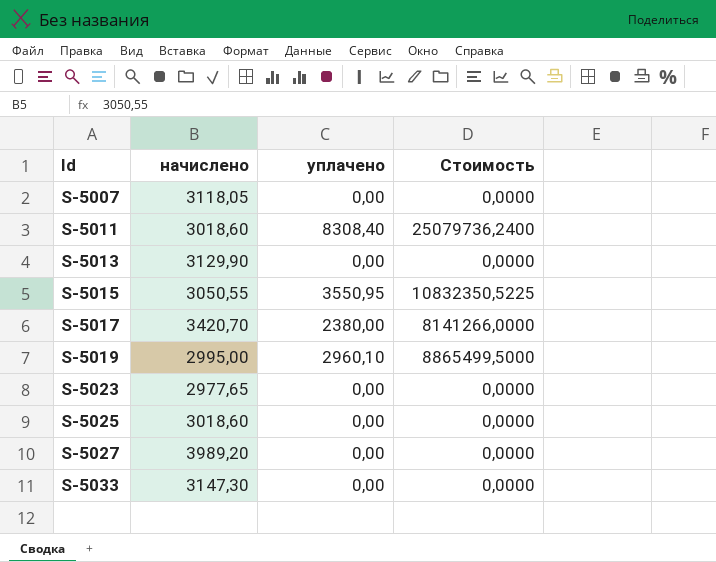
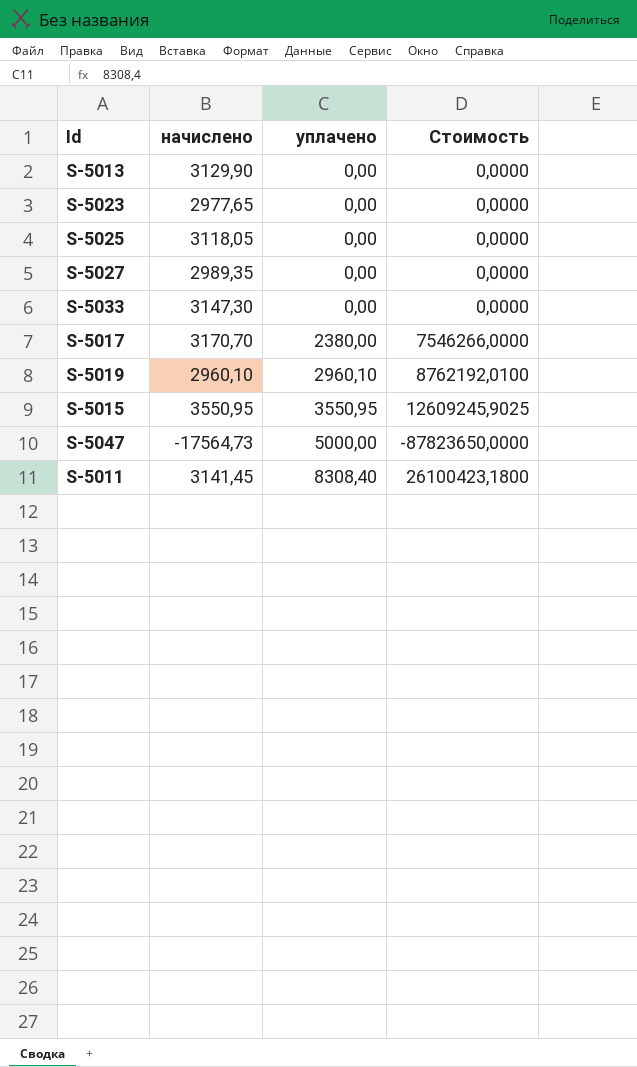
row order: Id ascending -> уплачено ascending
row S-5007: 3118,05 | 0,00 | 0,0000 -> none
S-5025 | начислено: 3018,60 -> 3118,05
S-5027 | начислено: 3989,20 -> 2989,35
S-5017 | начислено: 3420,70 -> 3170,70
S-5017 | Стоимость: 8141266,0000 -> 7546266,0000
S-5019 | начислено: 2995,00 -> 2960,10
S-5019 | Стоимость: 8865499,5000 -> 8762192,0100
S-5015 | начислено: 3050,55 -> 3550,95
S-5015 | Стоимость: 10832350,5225 -> 12609245,9025
row S-5047: none -> -17564,73 | 5000,00 | -87823650,0000
S-5011 | начислено: 3018,60 -> 3141,45
S-5011 | Стоимость: 25079736,2400 -> 26100423,1800

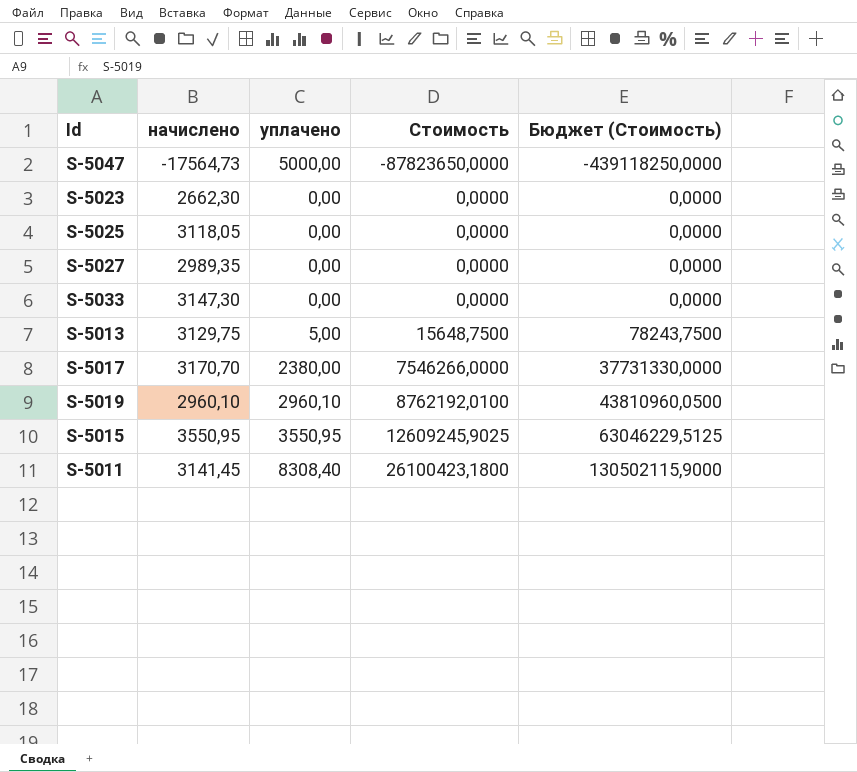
row order: уплачено ascending -> Стоимость ascending
column Бюджет (Стоимость) | formula: none -> [Стоимость] * 5
S-5023 | начислено: 2977,65 -> 2662,30
S-5013 | начислено: 3129,90 -> 3129,75
S-5013 | уплачено: 0,00 -> 5,00
S-5013 | Стоимость: 0,0000 -> 15648,7500

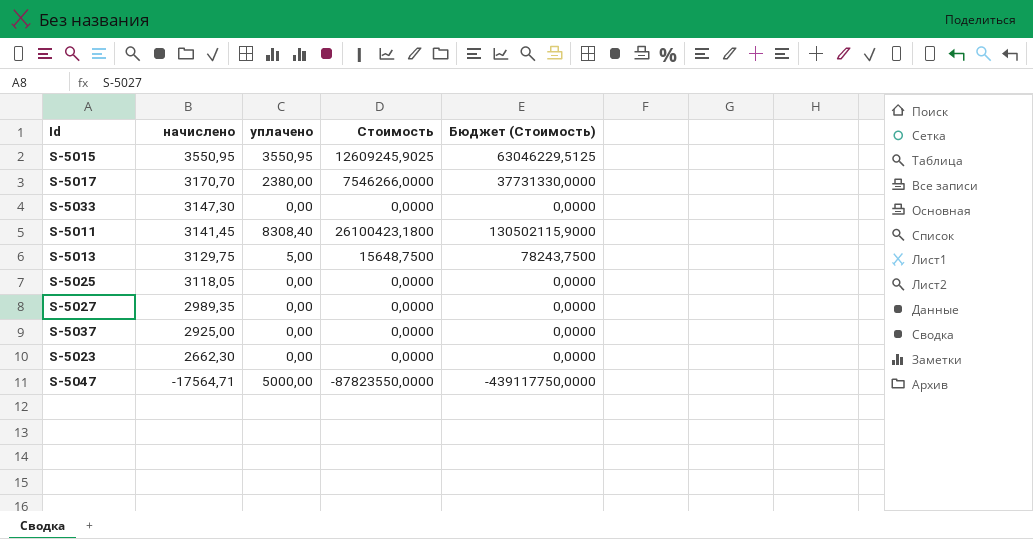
row order: Стоимость ascending -> начислено descending
row S-5019: 2960,10 | 2960,10 | 8762192,0100 | 43810960,0500 -> none
row S-5037: none -> 2925,00 | 0,00 | 0,0000 | 0,0000
S-5047 | начислено: -17564,73 -> -17564,71
S-5047 | Стоимость: -87823650,0000 -> -87823550,0000
S-5047 | Бюджет (Стоимость): -439118250,0000 -> -439117750,0000

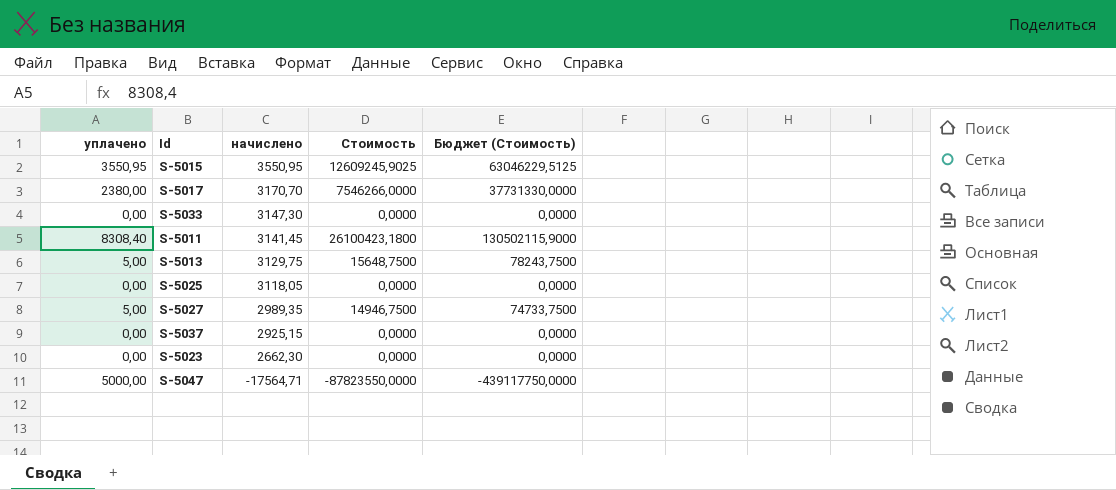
column уплачено | position: 3 -> 1
S-5027 | уплачено: 0,00 -> 5,00
S-5027 | Стоимость: 0,0000 -> 14946,7500
S-5027 | Бюджет (Стоимость): 0,0000 -> 74733,7500
S-5037 | начислено: 2925,00 -> 2925,15

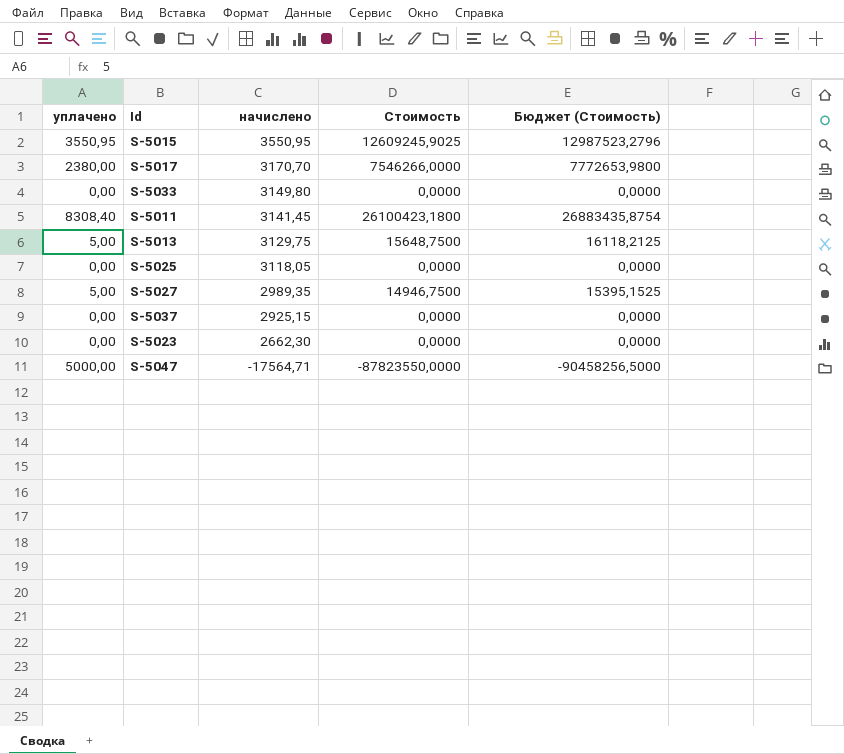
column Бюджет (Стоимость) | formula: [Стоимость] * 5 -> [Стоимость] * 1,03
S-5033 | начислено: 3147,30 -> 3149,80

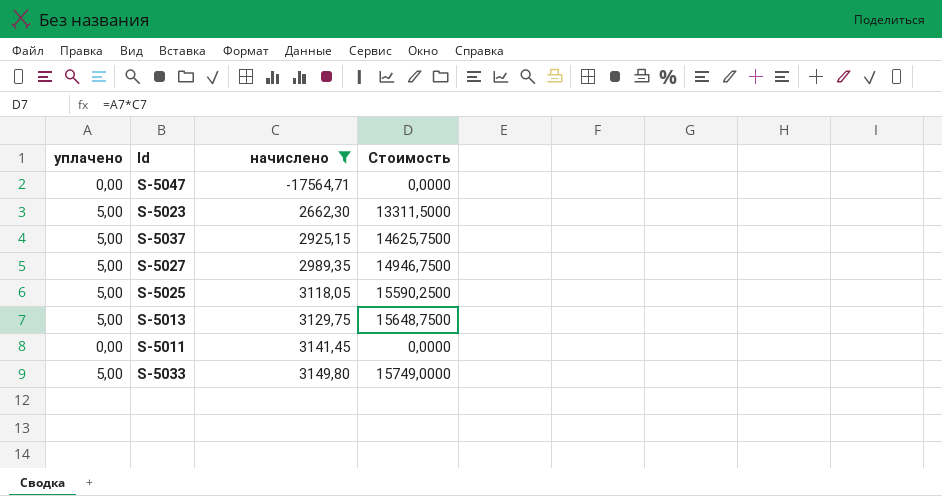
filter: none -> начислено <= 3149,80
row order: начислено descending -> начислено ascending
column Бюджет (Стоимость) | formula: [Стоимость] * 1,03 -> none
S-5047 | уплачено: 5000,00 -> 0,00
S-5047 | Стоимость: -87823550,0000 -> 0,0000
S-5023 | уплачено: 0,00 -> 5,00
S-5023 | Стоимость: 0,0000 -> 13311,5000
S-5037 | уплачено: 0,00 -> 5,00
S-5037 | Стоимость: 0,0000 -> 14625,7500
S-5025 | уплачено: 0,00 -> 5,00
S-5025 | Стоимость: 0,0000 -> 15590,2500
S-5011 | уплачено: 8308,40 -> 0,00
S-5011 | Стоимость: 26100423,1800 -> 0,0000
S-5033 | уплачено: 0,00 -> 5,00
S-5033 | Стоимость: 0,0000 -> 15749,0000

